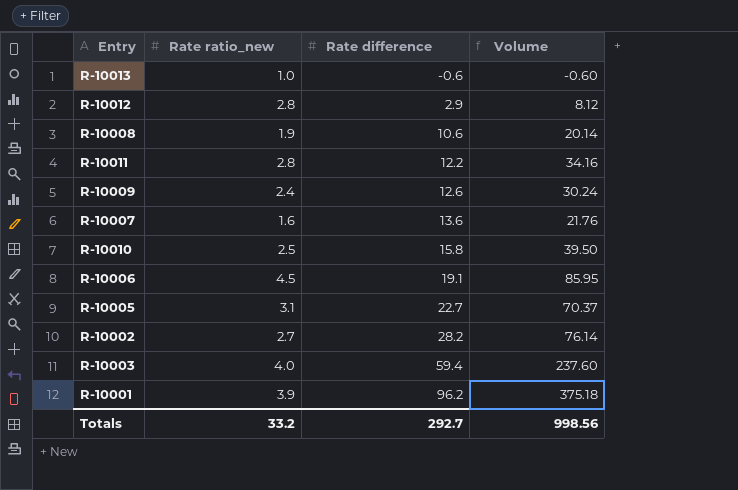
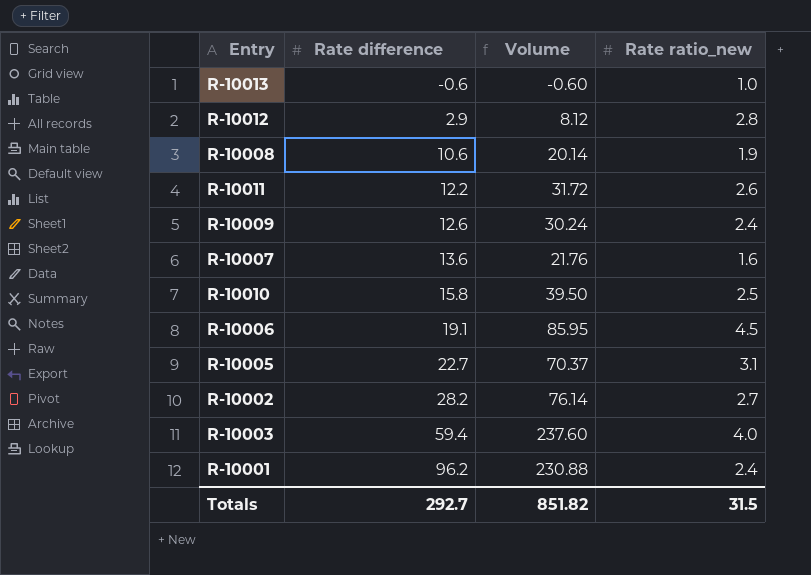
column Rate ratio_new | position: 2 -> 4
R-10011 | Volume: 34.16 -> 31.72
R-10011 | Rate ratio_new: 2.8 -> 2.6
R-10001 | Volume: 375.18 -> 230.88
R-10001 | Rate ratio_new: 3.9 -> 2.4
Totals | Volume: 998.56 -> 851.82
Totals | Rate ratio_new: 33.2 -> 31.5

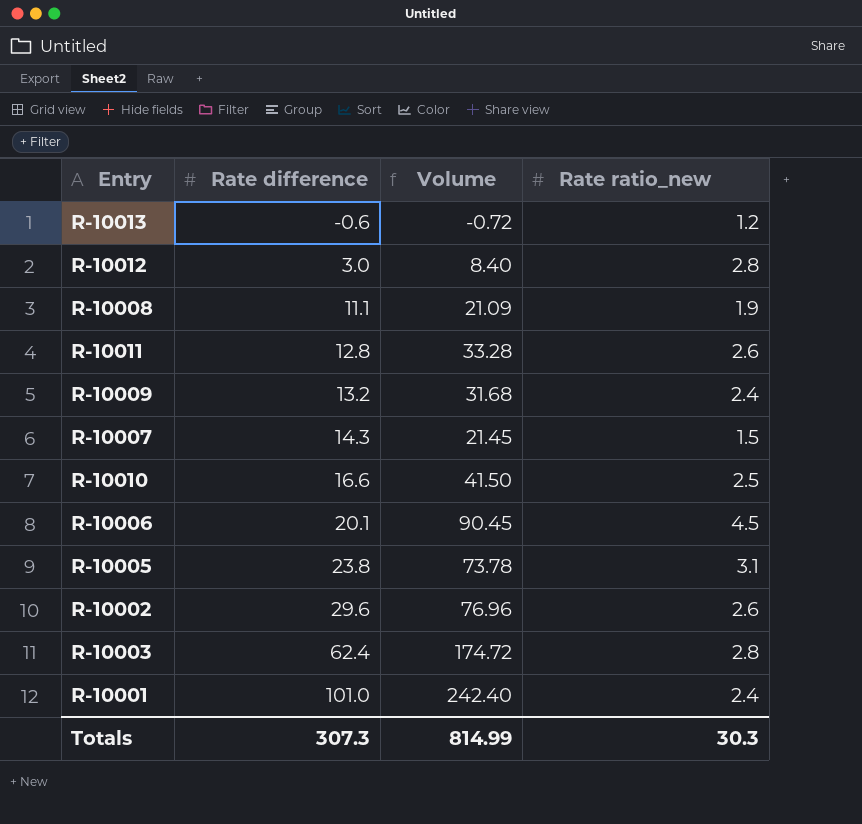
R-10013 | Volume: -0.60 -> -0.72
R-10013 | Rate ratio_new: 1.0 -> 1.2
R-10012 | Rate difference: 2.9 -> 3.0
R-10012 | Volume: 8.12 -> 8.40
R-10008 | Rate difference: 10.6 -> 11.1
R-10008 | Volume: 20.14 -> 21.09
R-10011 | Rate difference: 12.2 -> 12.8
R-10011 | Volume: 31.72 -> 33.28
R-10009 | Rate difference: 12.6 -> 13.2
R-10009 | Volume: 30.24 -> 31.68
R-10007 | Rate difference: 13.6 -> 14.3
R-10007 | Volume: 21.76 -> 21.45
R-10007 | Rate ratio_new: 1.6 -> 1.5
R-10010 | Rate difference: 15.8 -> 16.6
R-10010 | Volume: 39.50 -> 41.50
R-10006 | Rate difference: 19.1 -> 20.1
R-10006 | Volume: 85.95 -> 90.45
R-10005 | Rate difference: 22.7 -> 23.8
R-10005 | Volume: 70.37 -> 73.78
R-10002 | Rate difference: 28.2 -> 29.6
R-10002 | Volume: 76.14 -> 76.96
R-10002 | Rate ratio_new: 2.7 -> 2.6
R-10003 | Rate difference: 59.4 -> 62.4
R-10003 | Volume: 237.60 -> 174.72
R-10003 | Rate ratio_new: 4.0 -> 2.8
R-10001 | Rate difference: 96.2 -> 101.0
R-10001 | Volume: 230.88 -> 242.40
Totals | Rate difference: 292.7 -> 307.3
Totals | Volume: 851.82 -> 814.99
Totals | Rate ratio_new: 31.5 -> 30.3

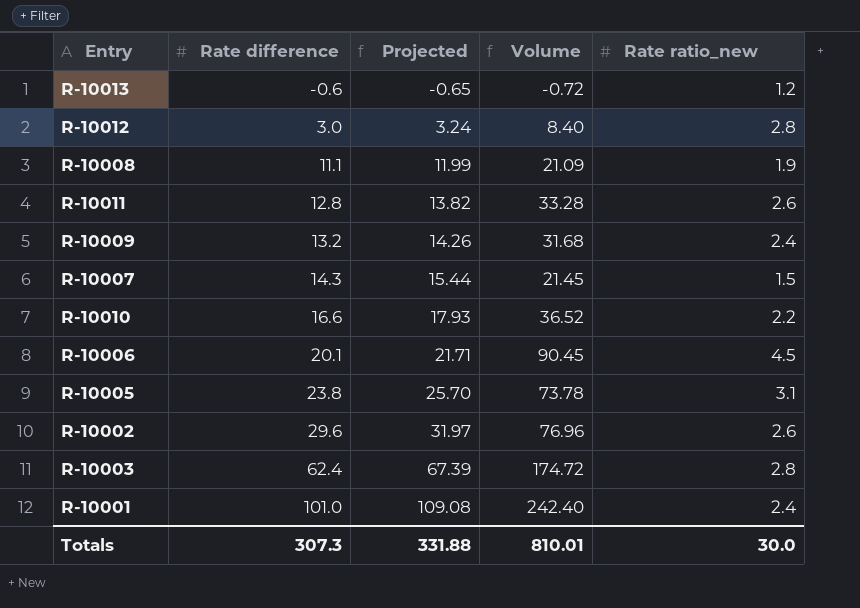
column Projected | formula: none -> [Rate difference] * 1.08
R-10010 | Volume: 41.50 -> 36.52
R-10010 | Rate ratio_new: 2.5 -> 2.2
Totals | Volume: 814.99 -> 810.01
Totals | Rate ratio_new: 30.3 -> 30.0

